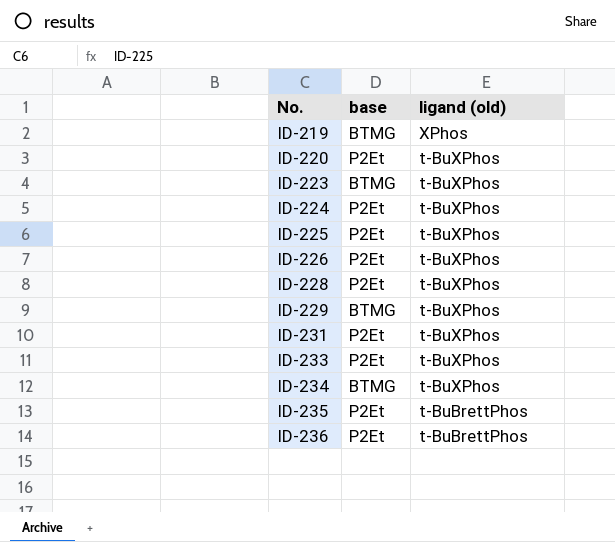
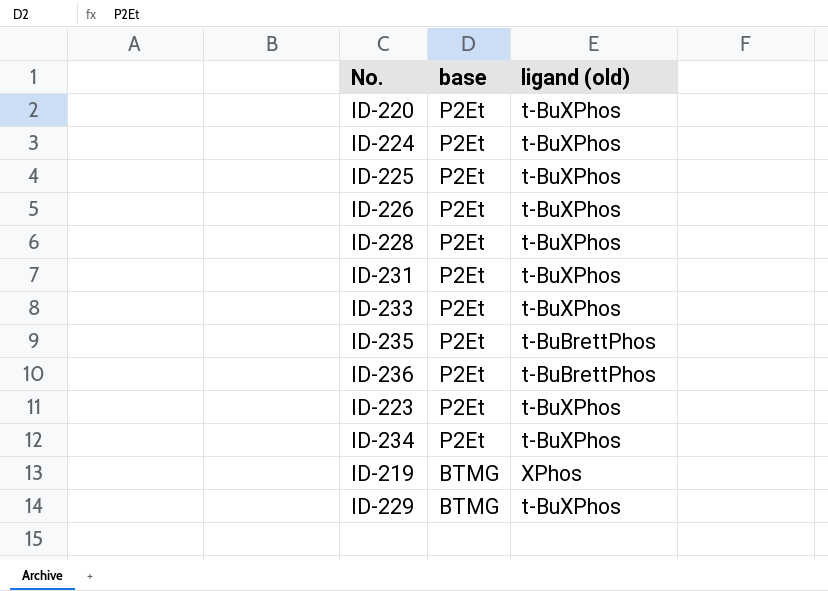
row order: No. ascending -> base descending
ID-223 | base: BTMG -> P2Et
ID-234 | base: BTMG -> P2Et

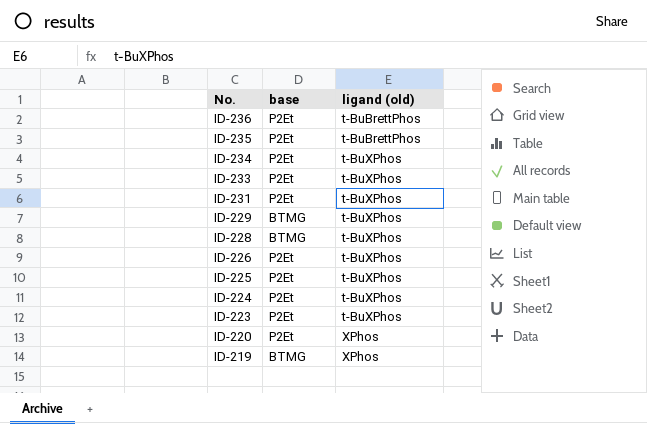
row order: base descending -> No. descending
ID-228 | base: P2Et -> BTMG
ID-220 | ligand (old): t-BuXPhos -> XPhos

